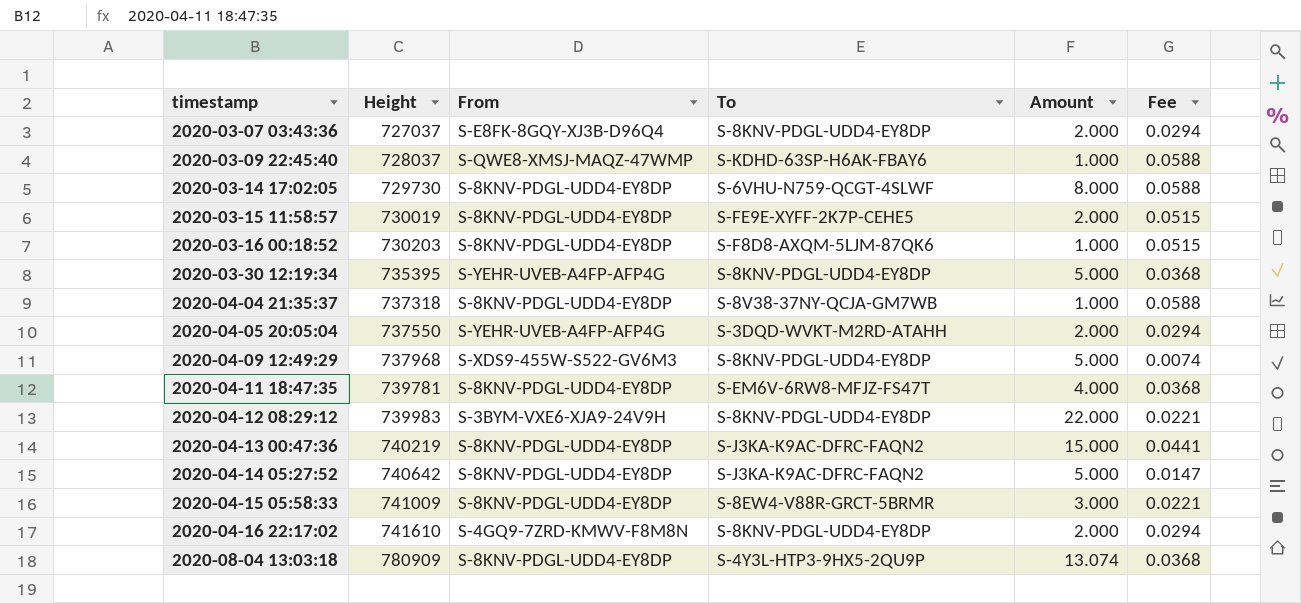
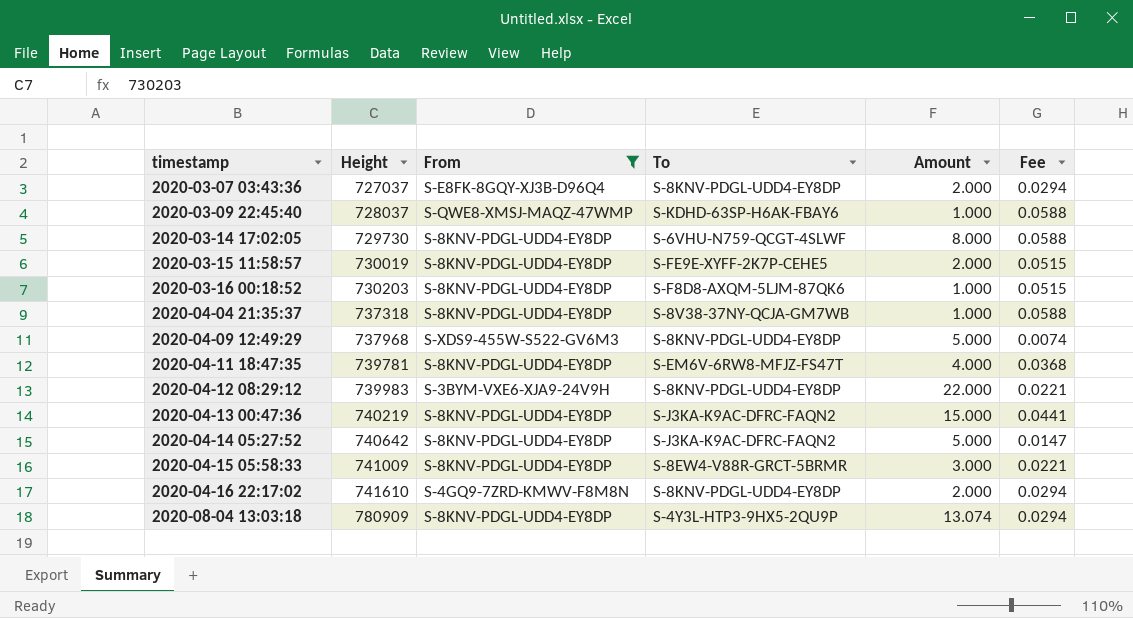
filter: none -> From != S-YEHR-UVEB-A4FP-AFP4G
2020-08-04 13:03:18 | Fee: 0.0368 -> 0.0294

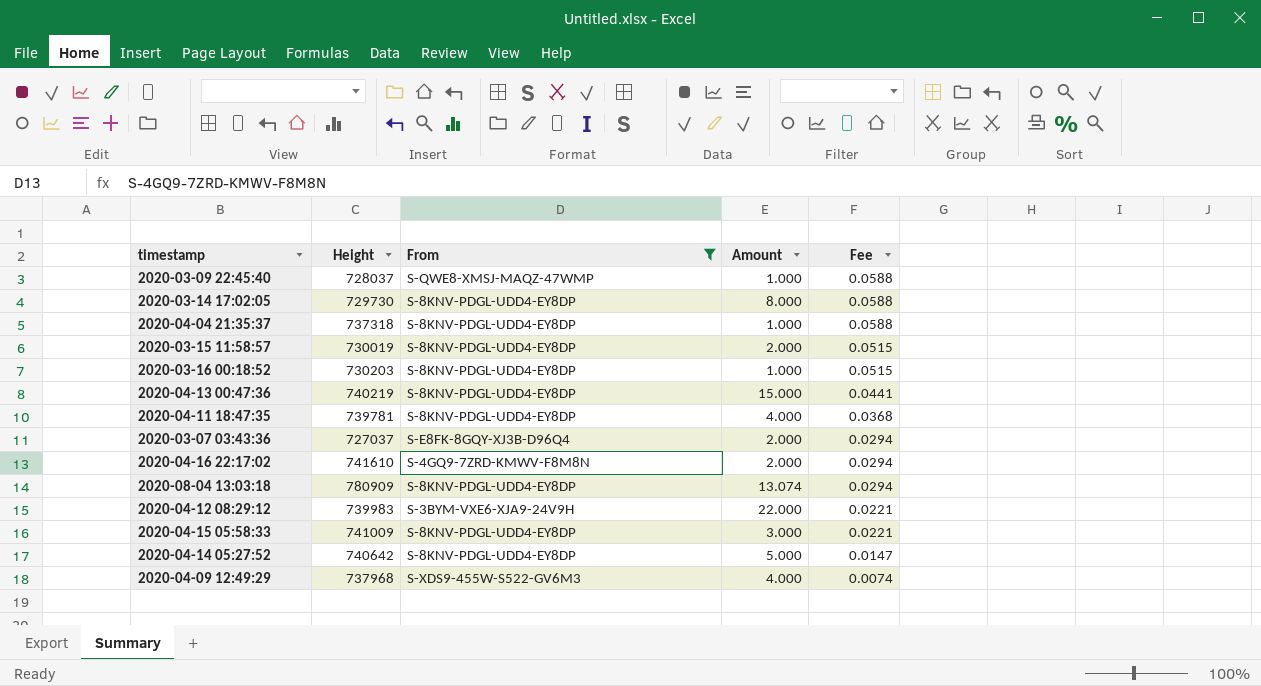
row order: timestamp ascending -> Fee descending
column To | position: 4 -> none
2020-04-09 12:49:29 | Amount: 5.000 -> 4.000

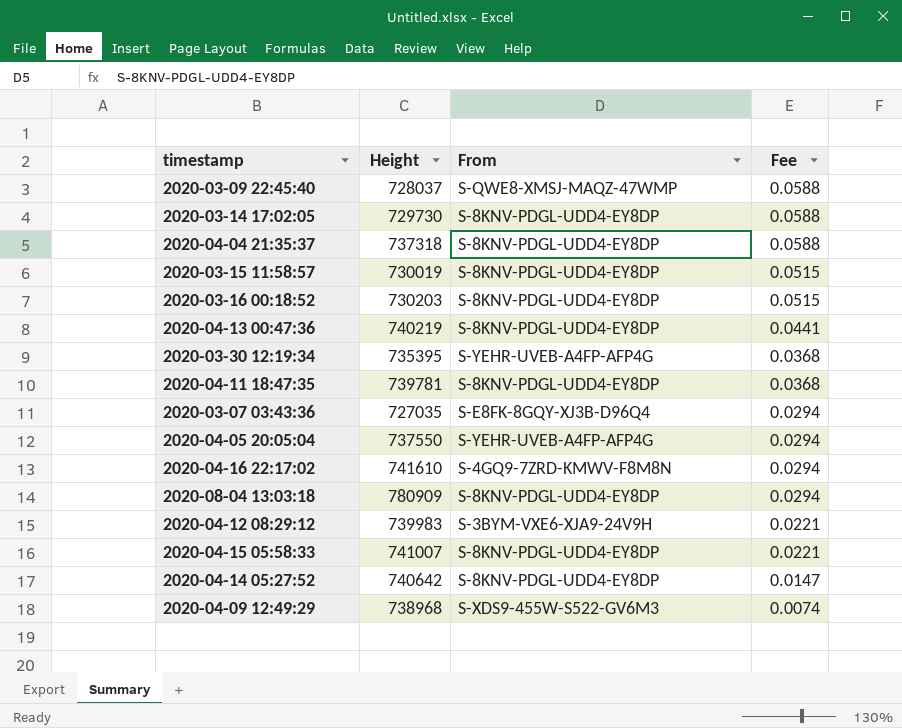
filter: From != S-YEHR-UVEB-A4FP-AFP4G -> none
column Amount | position: 4 -> none
2020-03-07 03:43:36 | Height: 727037 -> 727035
2020-04-15 05:58:33 | Height: 741009 -> 741007
2020-04-09 12:49:29 | Height: 737968 -> 738968

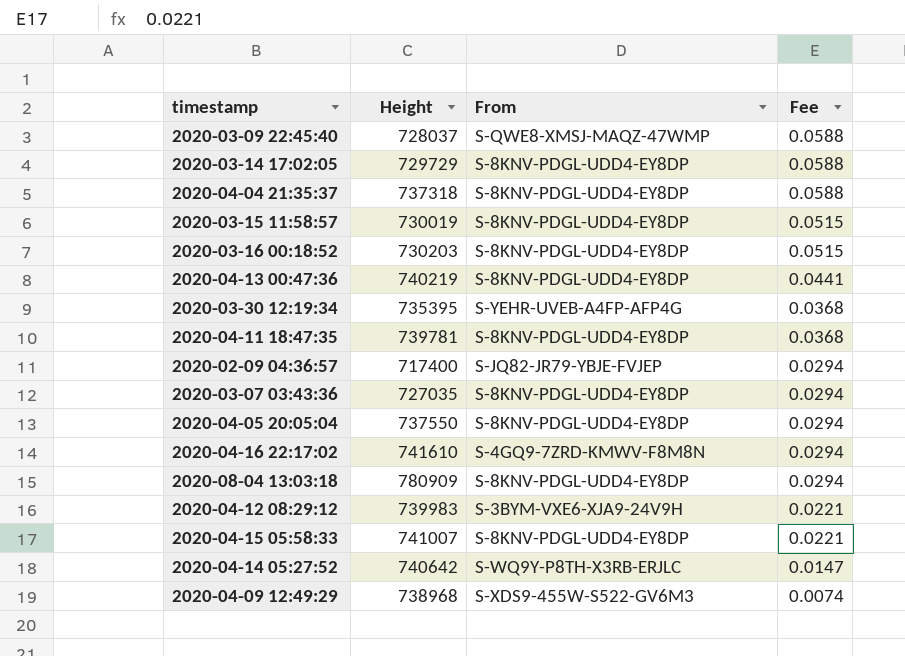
2020-03-14 17:02:05 | Height: 729730 -> 729729
row 2020-02-09 04:36:57: none -> 717400 | S-JQ82-JR79-YBJE-FVJEP | 0.0294
2020-03-07 03:43:36 | From: S-E8FK-8GQY-XJ3B-D96Q4 -> S-8KNV-PDGL-UDD4-EY8DP
2020-04-05 20:05:04 | From: S-YEHR-UVEB-A4FP-AFP4G -> S-8KNV-PDGL-UDD4-EY8DP
2020-04-14 05:27:52 | From: S-8KNV-PDGL-UDD4-EY8DP -> S-WQ9Y-P8TH-X3RB-ERJLC

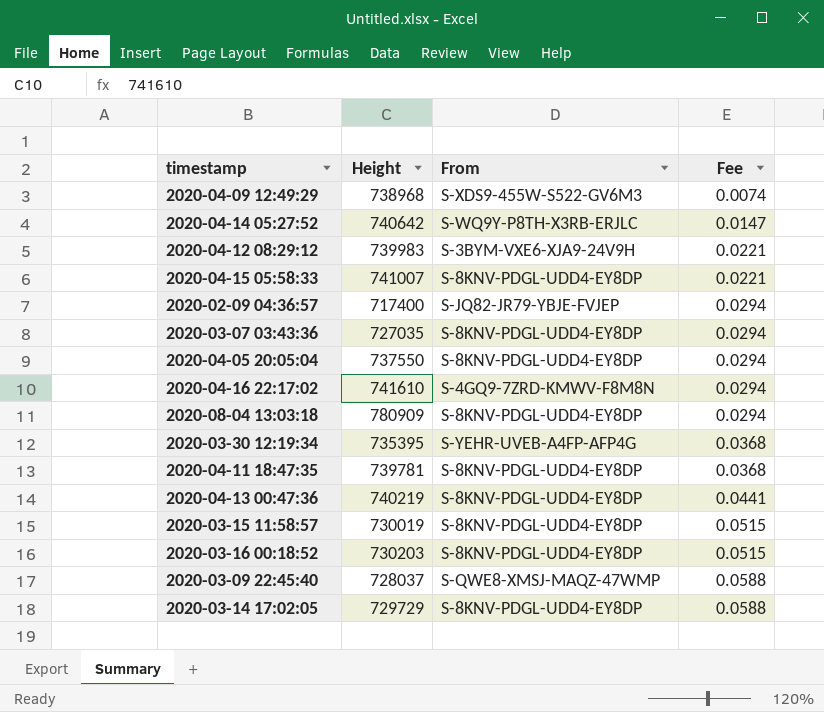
row order: Fee descending -> Fee ascending
row 2020-04-04 21:35:37: 737318 | S-8KNV-PDGL-UDD4-EY8DP | 0.0588 -> none

